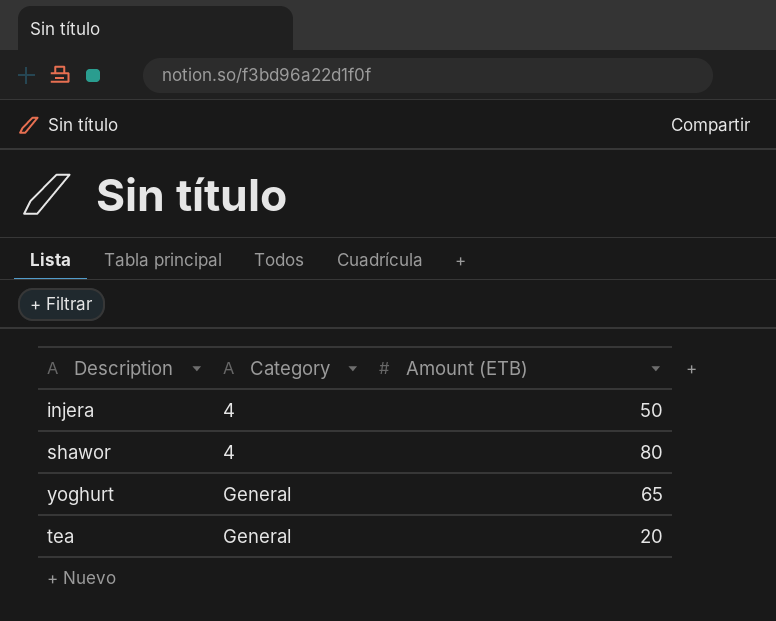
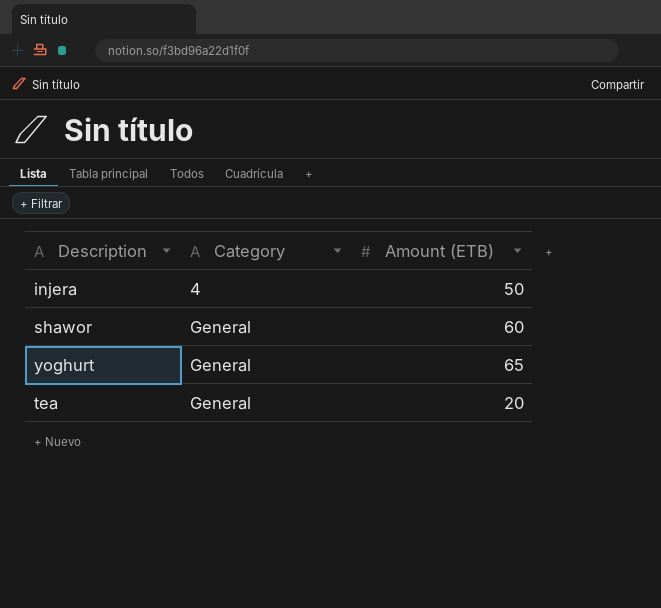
shawor | Category: 4 -> General
shawor | Amount (ETB): 80 -> 60

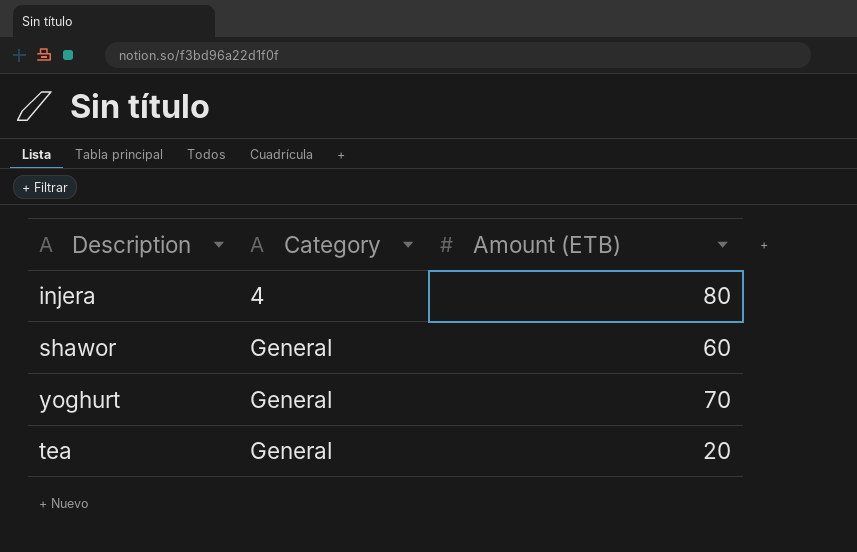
injera | Amount (ETB): 50 -> 80
yoghurt | Amount (ETB): 65 -> 70

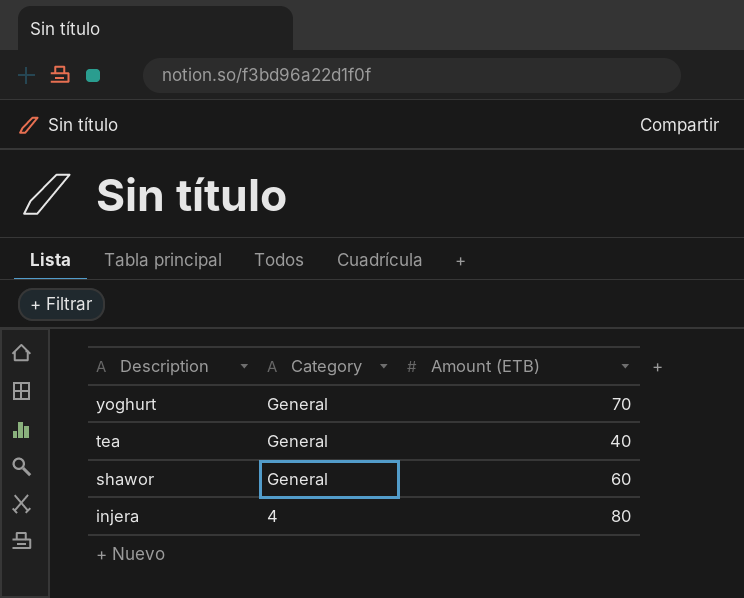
row order: Category ascending -> Description descending
tea | Amount (ETB): 20 -> 40

